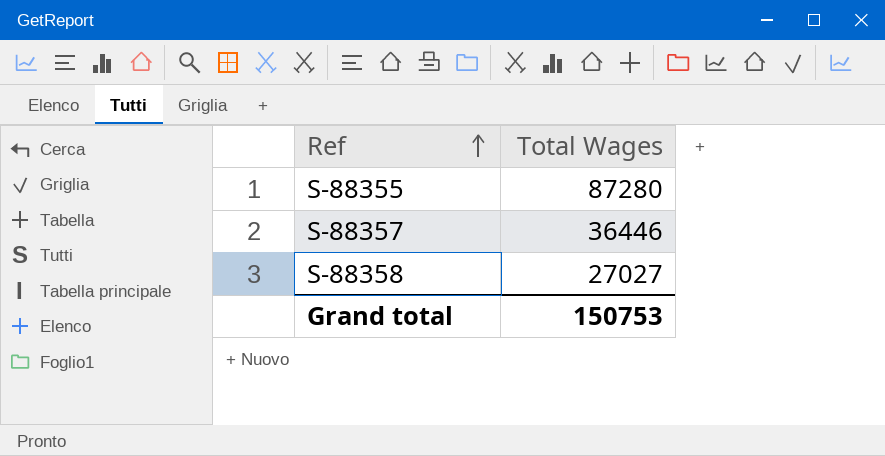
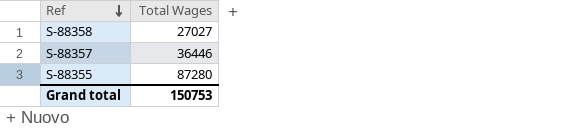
row order: Ref ascending -> Ref descending

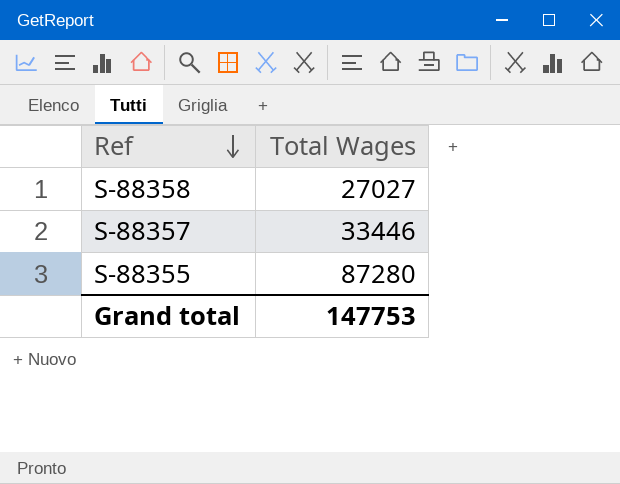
S-88357 | Total Wages: 36446 -> 33446
Grand total | Total Wages: 150753 -> 147753

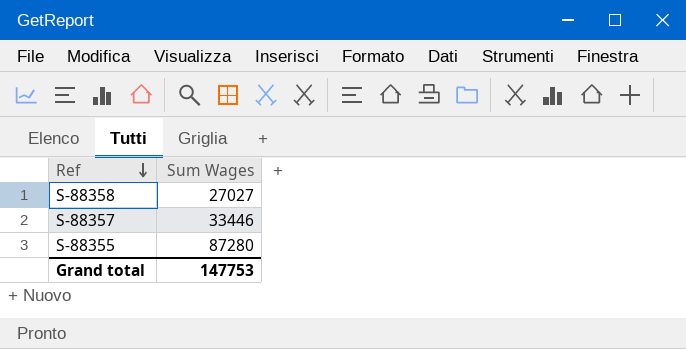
column name: Total Wages -> Sum Wages

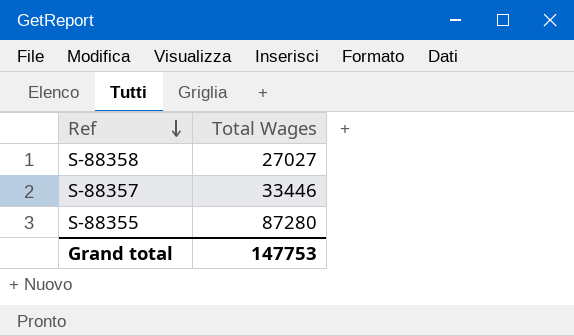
column name: Sum Wages -> Total Wages

